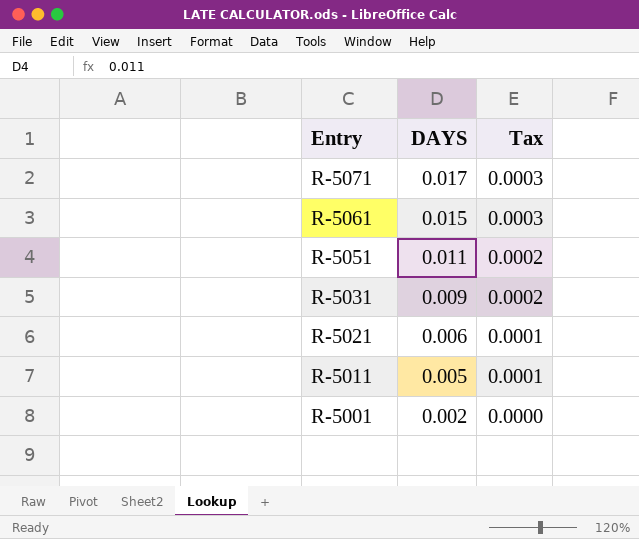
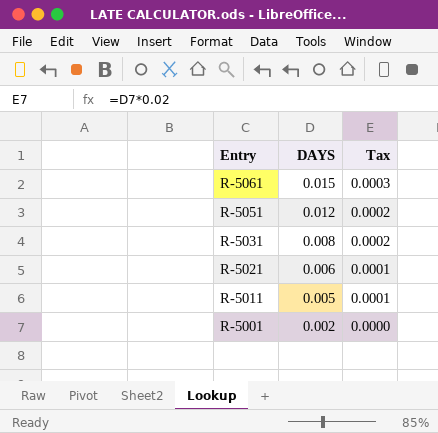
row R-5071: 0.017 | 0.0003 -> none
R-5051 | DAYS: 0.011 -> 0.012
R-5031 | DAYS: 0.009 -> 0.008

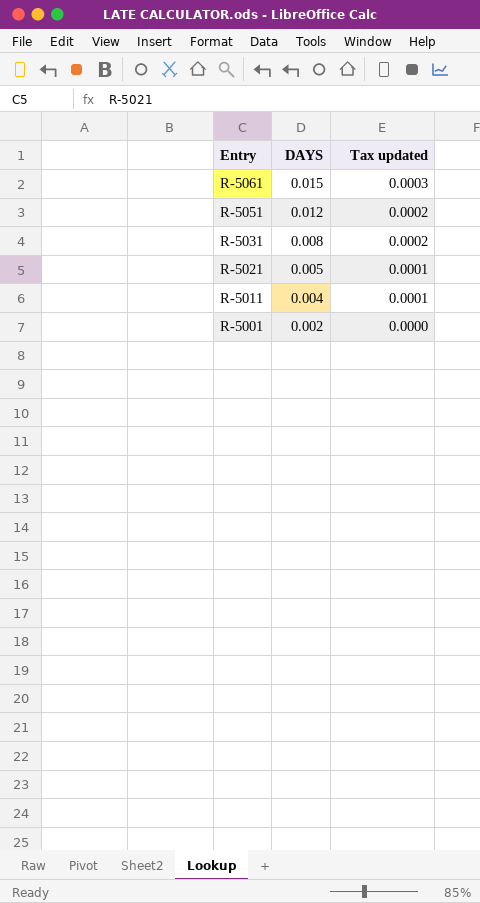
column name: Tax -> Tax updated
R-5021 | DAYS: 0.006 -> 0.005
R-5011 | DAYS: 0.005 -> 0.004

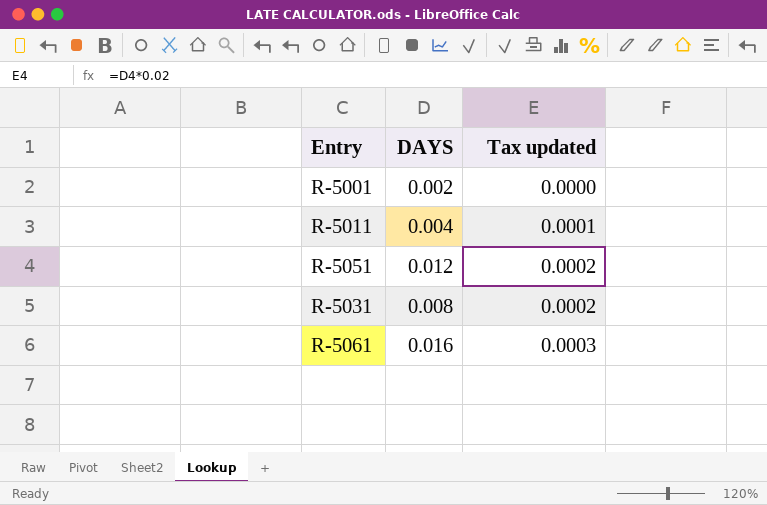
row order: Entry descending -> Tax updated ascending
row R-5021: 0.005 | 0.0001 -> none
R-5061 | DAYS: 0.015 -> 0.016

